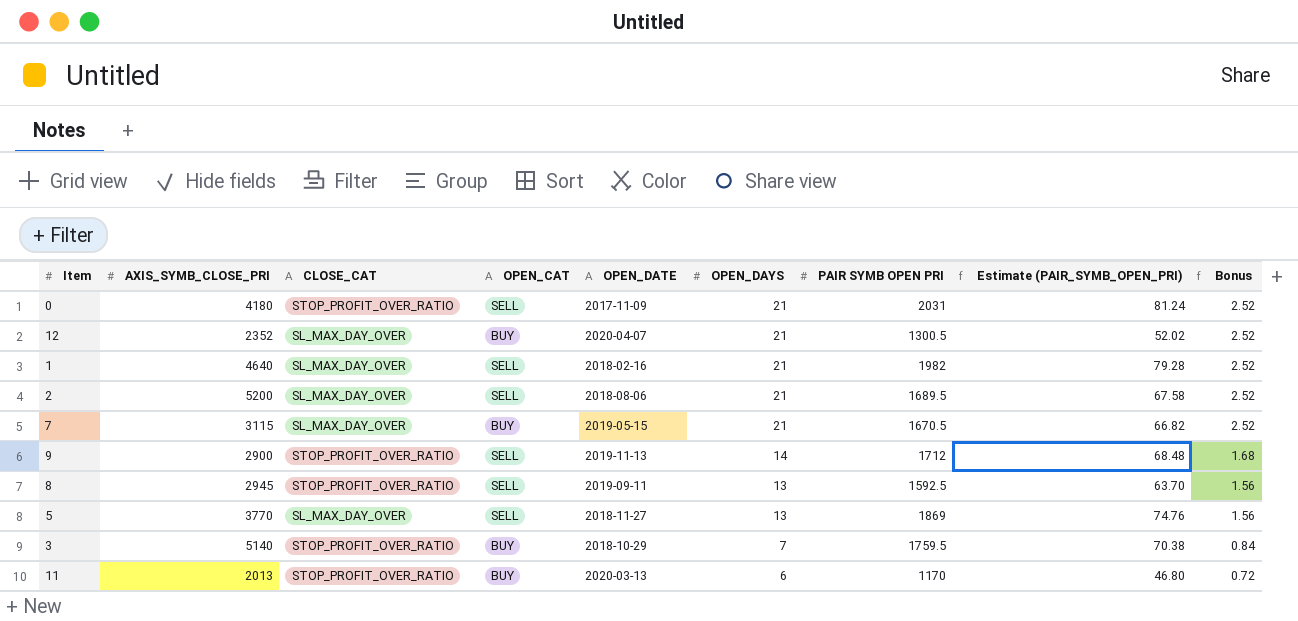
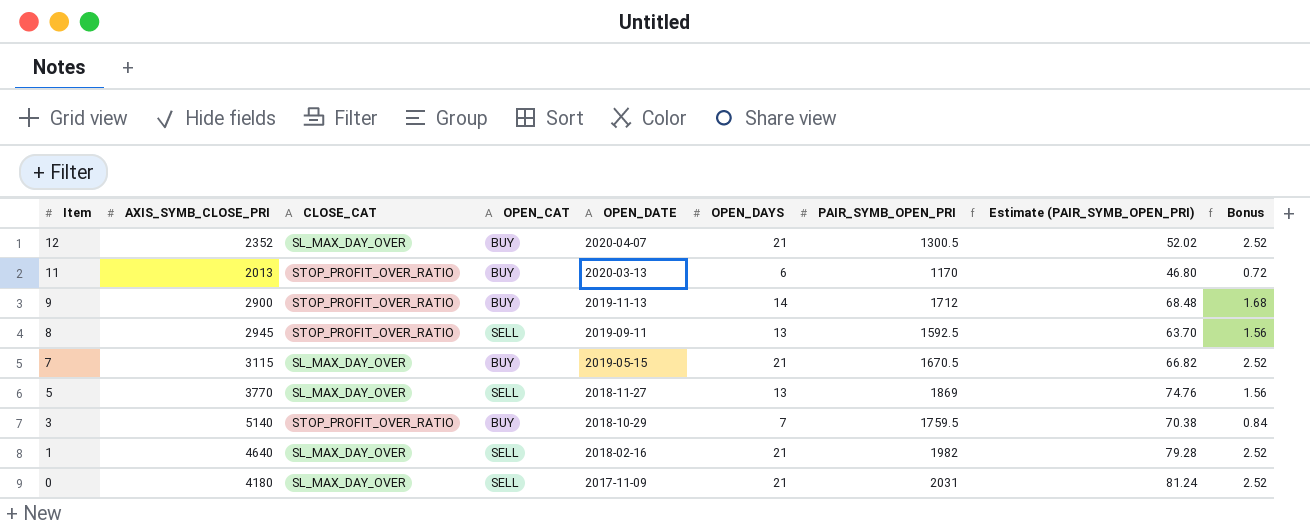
row order: OPEN_DAYS descending -> Item descending
column name: PAIR SYMB OPEN PRI -> PAIR_SYMB_OPEN_PRI
row 2: 5200 | SL_MAX_DAY_OVER | SELL | 2018-08-06 | 21 | 1689.5 | 67.58 | 2.52 -> none
9 | OPEN_CAT: SELL -> BUY
0 | CLOSE_CAT: STOP_PROFIT_OVER_RATIO -> SL_MAX_DAY_OVER

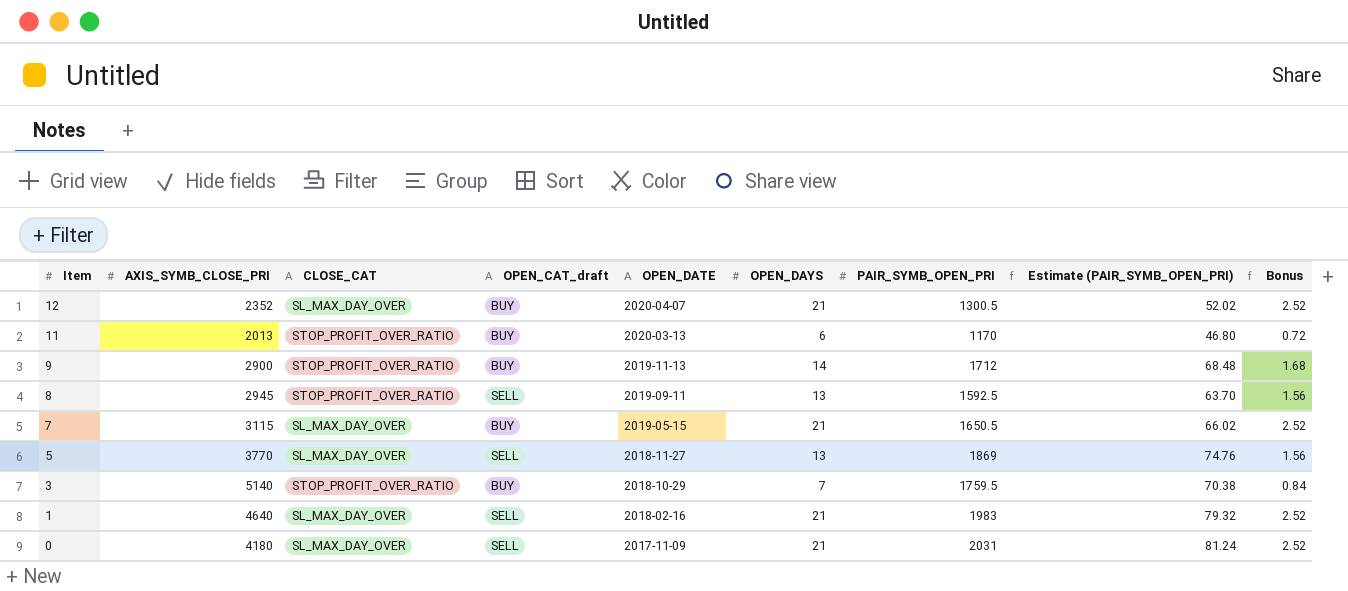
column name: OPEN_CAT -> OPEN_CAT_draft
7 | PAIR_SYMB_OPEN_PRI: 1670.5 -> 1650.5
7 | Estimate (PAIR_SYMB_OPEN_PRI): 66.82 -> 66.02
1 | PAIR_SYMB_OPEN_PRI: 1982 -> 1983
1 | Estimate (PAIR_SYMB_OPEN_PRI): 79.28 -> 79.32

